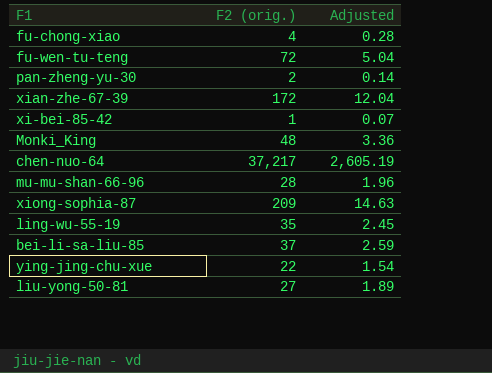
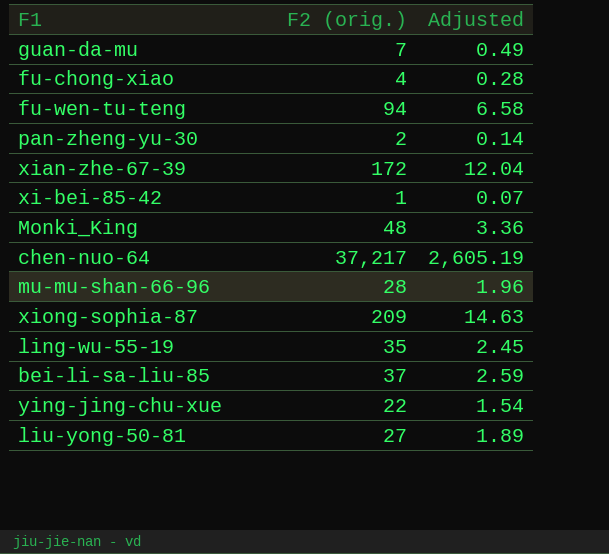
row guan-da-mu: none -> 7 | 0.49
fu-wen-tu-teng | F2 (orig.): 72 -> 94
fu-wen-tu-teng | Adjusted: 5.04 -> 6.58

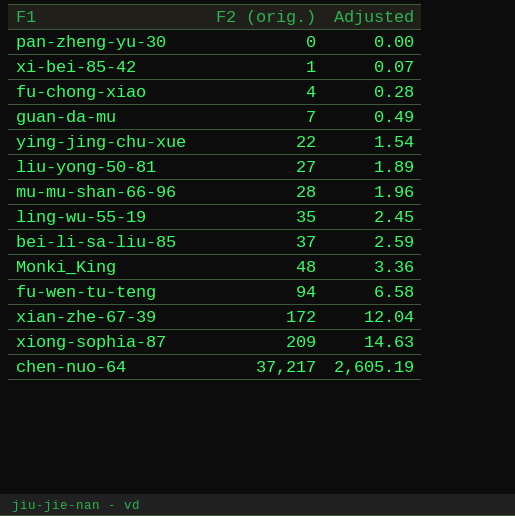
row order: none -> F2 (orig.) ascending
pan-zheng-yu-30 | F2 (orig.): 2 -> 0
pan-zheng-yu-30 | Adjusted: 0.14 -> 0.00

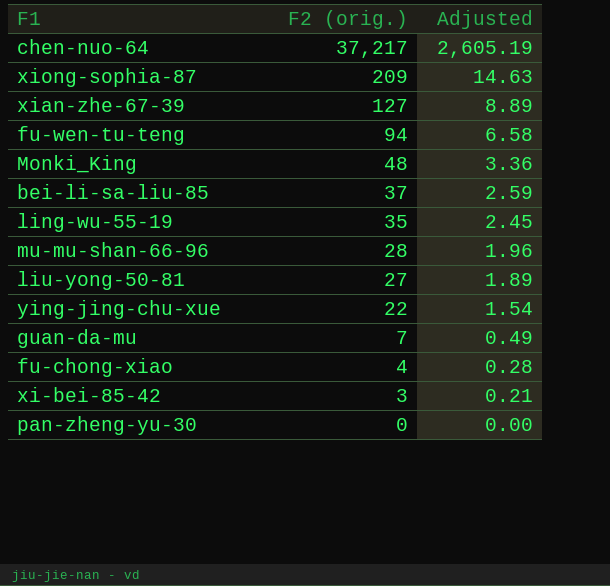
row order: F2 (orig.) ascending -> F2 (orig.) descending
xian-zhe-67-39 | F2 (orig.): 172 -> 127
xian-zhe-67-39 | Adjusted: 12.04 -> 8.89
xi-bei-85-42 | F2 (orig.): 1 -> 3
xi-bei-85-42 | Adjusted: 0.07 -> 0.21

